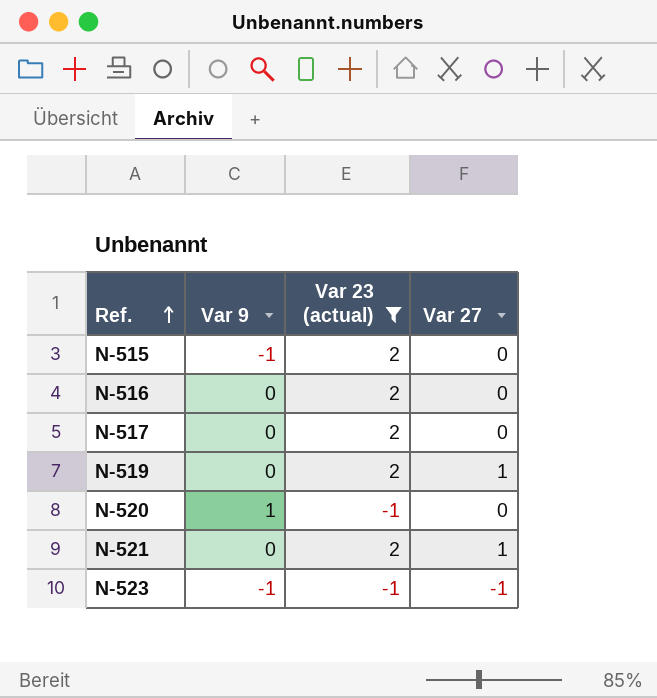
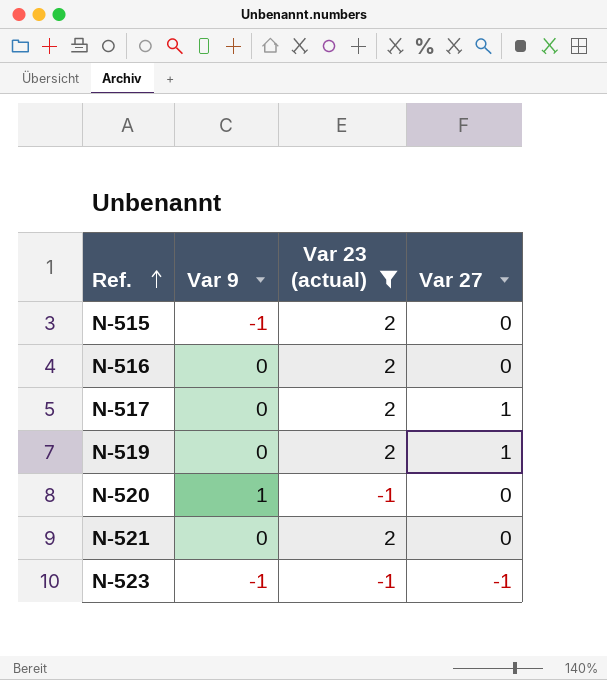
N-517 | Var 27: 0 -> 1
N-521 | Var 27: 1 -> 0

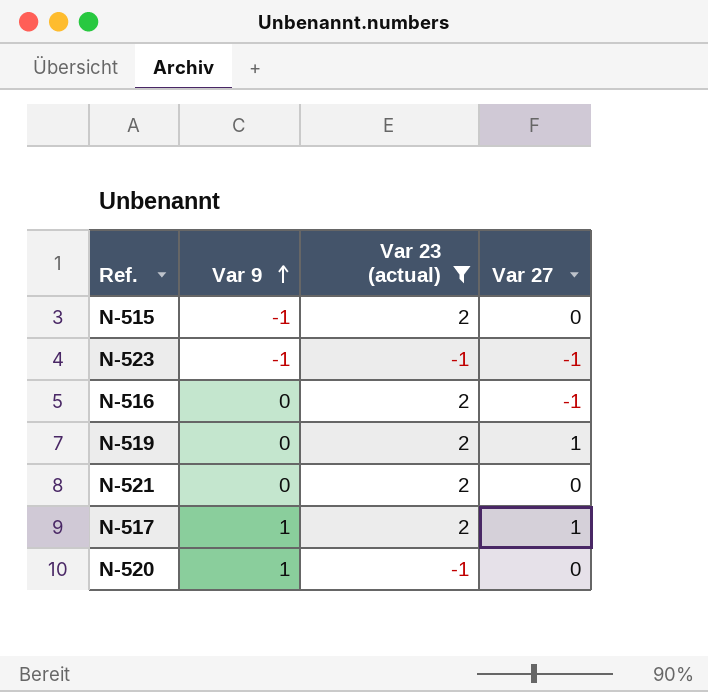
row order: Ref. ascending -> Var 9 ascending
N-516 | Var 27: 0 -> -1
N-517 | Var 9: 0 -> 1

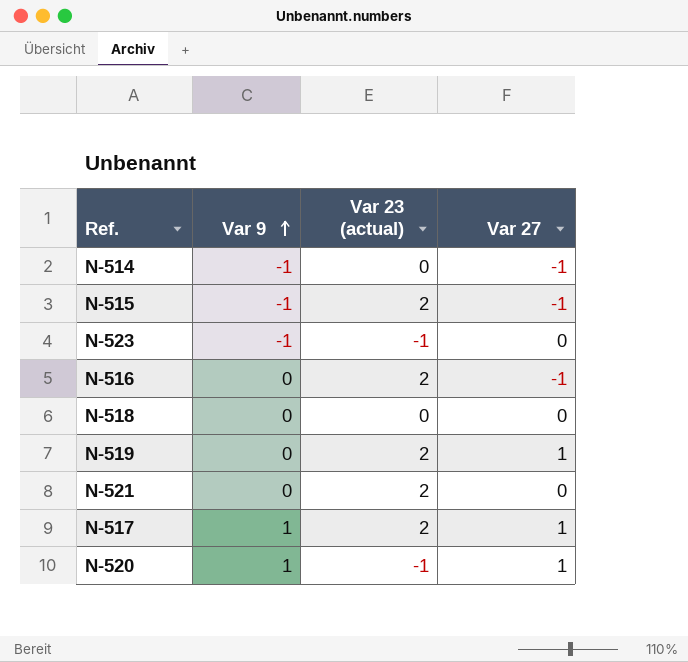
filter: Var 23 (actual) != 0 -> none
N-515 | Var 27: 0 -> -1
N-523 | Var 27: -1 -> 0
N-520 | Var 27: 0 -> 1

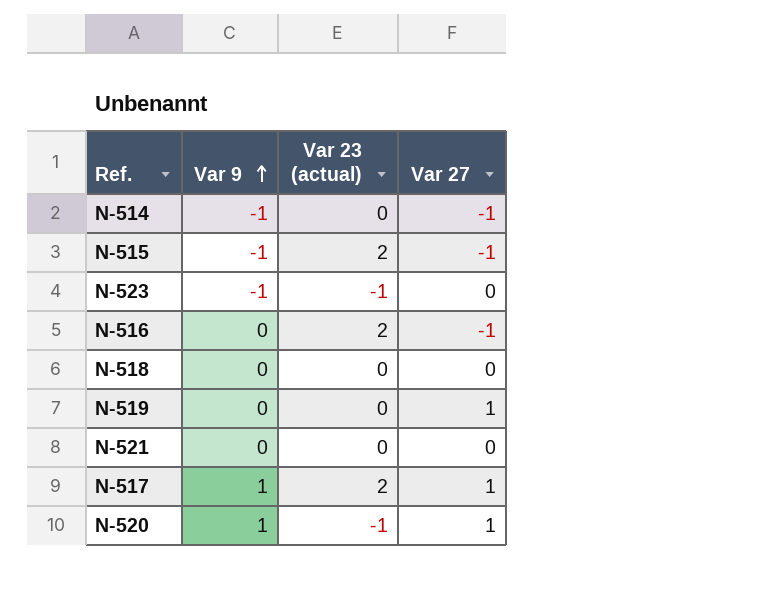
N-519 | Var 23 (actual): 2 -> 0
N-521 | Var 23 (actual): 2 -> 0

